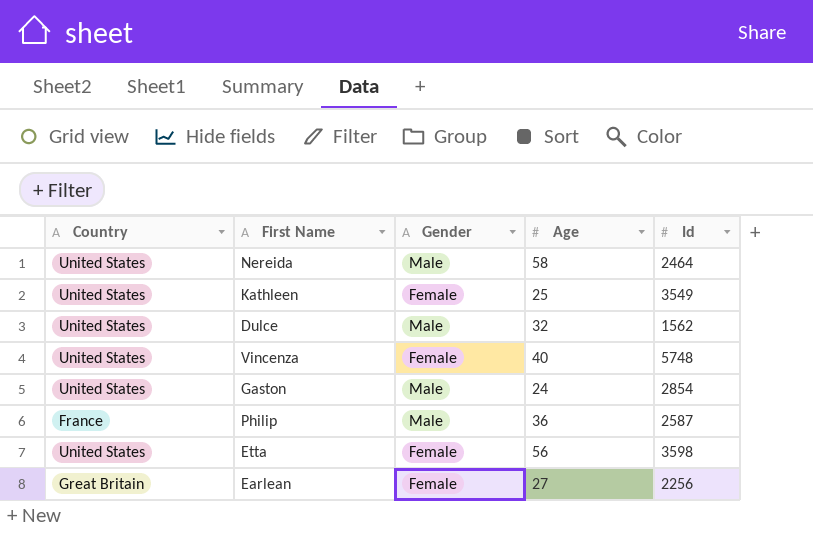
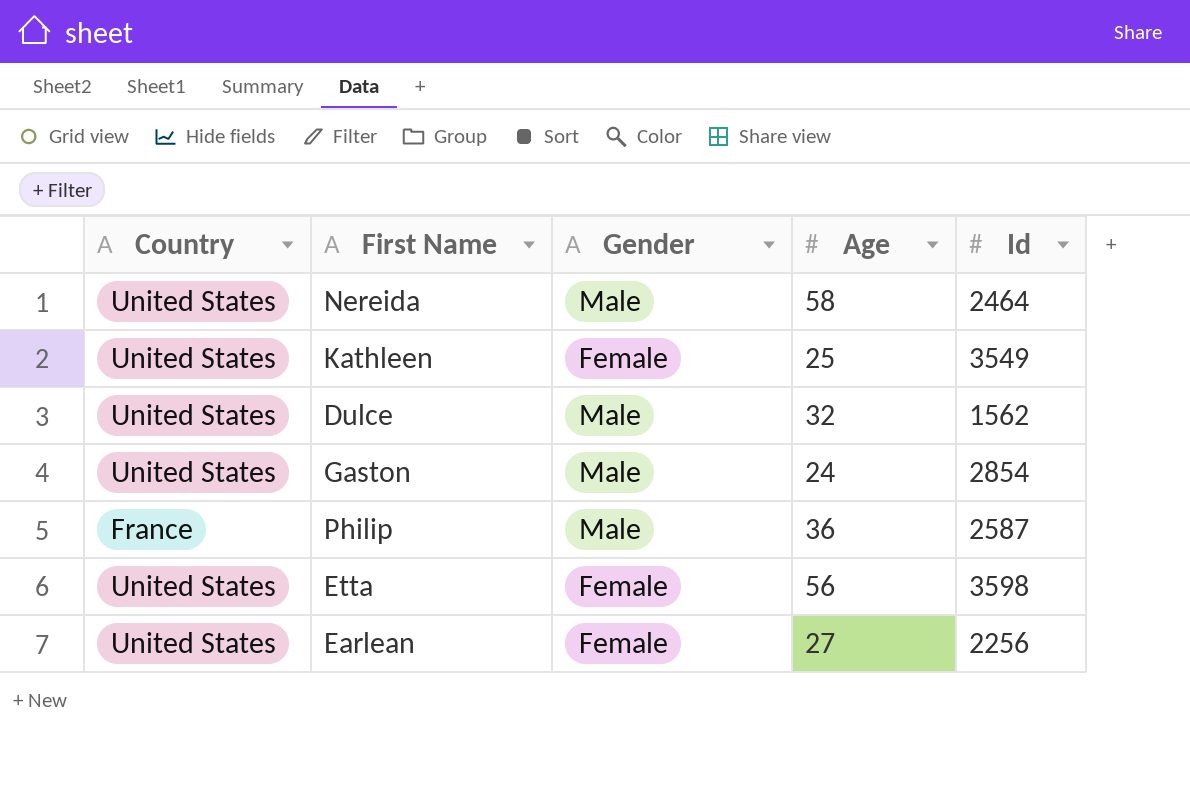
row Vincenza: United States | Female | 40 | 5748 -> none
Earlean | Country: Great Britain -> United States

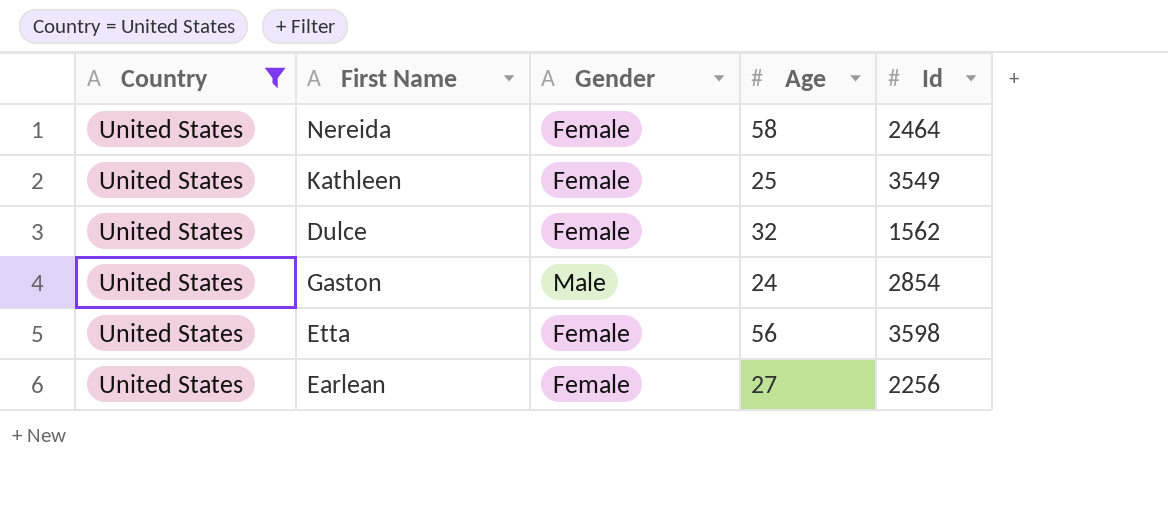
filter: none -> Country = United States
Nereida | Gender: Male -> Female
Dulce | Gender: Male -> Female

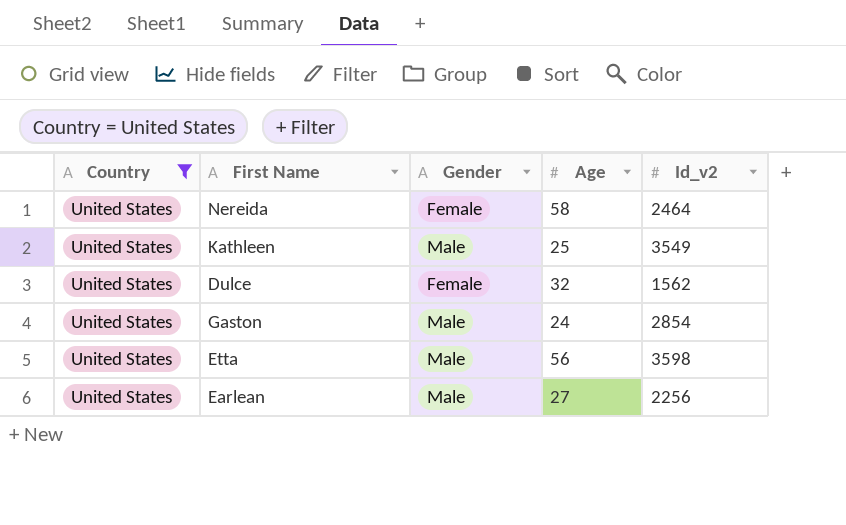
column name: Id -> Id_v2
Kathleen | Gender: Female -> Male
Etta | Gender: Female -> Male
Earlean | Gender: Female -> Male

